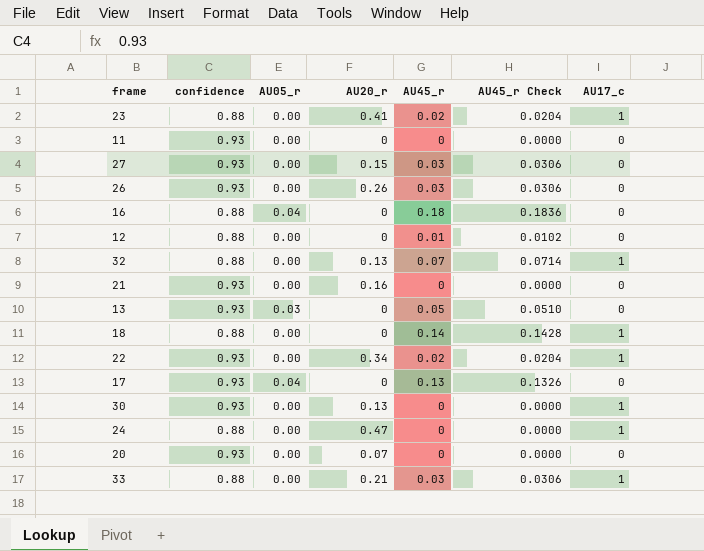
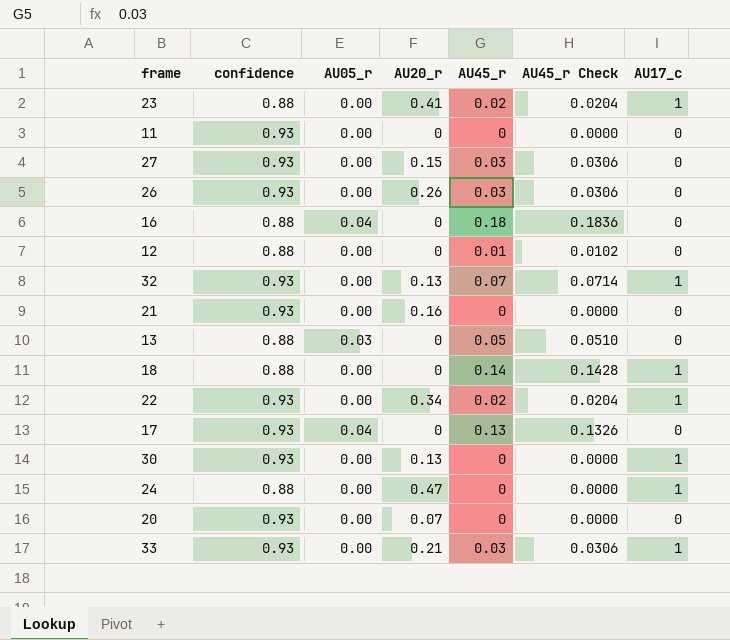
32 | confidence: 0.88 -> 0.93
13 | confidence: 0.93 -> 0.88
33 | confidence: 0.88 -> 0.93

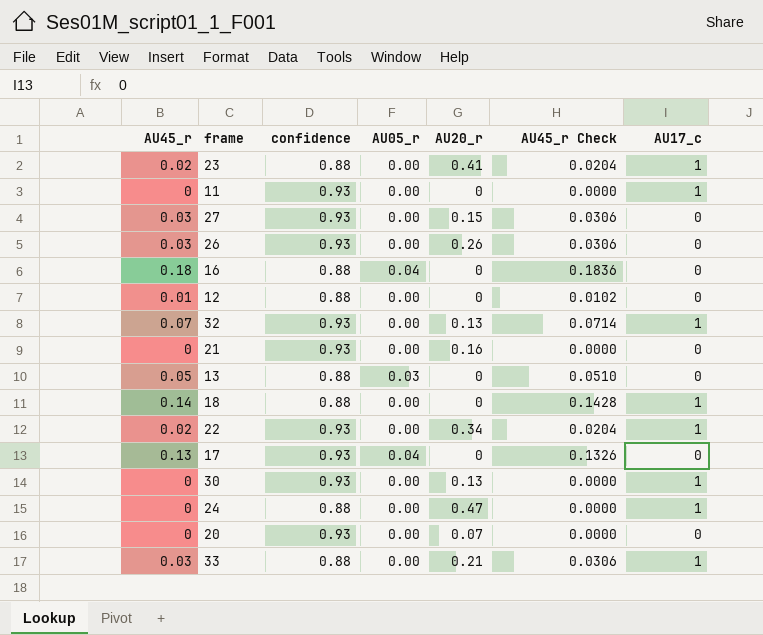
column AU45_r | position: 5 -> 1
11 | AU17_c: 0 -> 1
33 | confidence: 0.93 -> 0.88

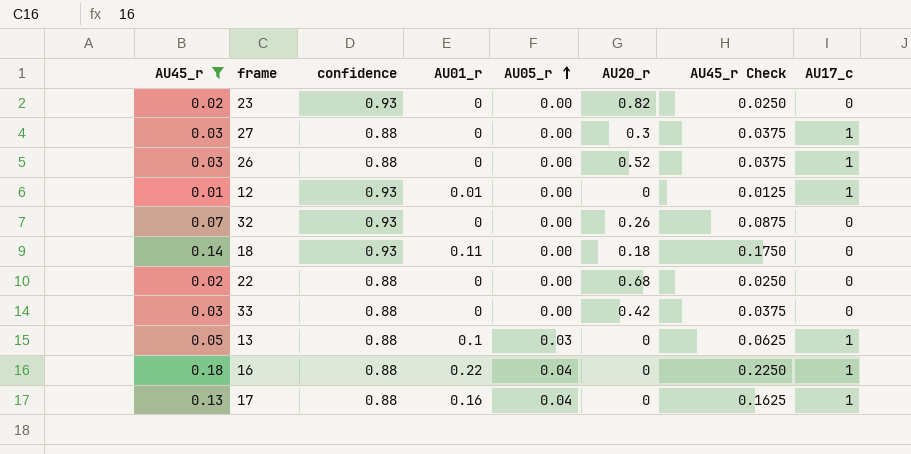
filter: none -> AU45_r != 0
row order: none -> AU05_r ascending
column AU01_r | position: none -> 4
column AU45_r Check | formula: [AU45_r] * 1.02 -> [AU45_r] * 1.25
23 | confidence: 0.88 -> 0.93
23 | AU20_r: 0.41 -> 0.82
23 | AU17_c: 1 -> 0
27 | confidence: 0.93 -> 0.88
27 | AU20_r: 0.15 -> 0.3
27 | AU17_c: 0 -> 1
26 | confidence: 0.93 -> 0.88
26 | AU20_r: 0.26 -> 0.52
26 | AU17_c: 0 -> 1
12 | confidence: 0.88 -> 0.93
12 | AU17_c: 0 -> 1
32 | AU20_r: 0.13 -> 0.26
32 | AU17_c: 1 -> 0
18 | confidence: 0.88 -> 0.93
18 | AU20_r: 0 -> 0.18
18 | AU17_c: 1 -> 0
22 | confidence: 0.93 -> 0.88
22 | AU20_r: 0.34 -> 0.68
22 | AU17_c: 1 -> 0
33 | AU20_r: 0.21 -> 0.42
33 | AU17_c: 1 -> 0
13 | AU17_c: 0 -> 1
16 | AU17_c: 0 -> 1
17 | confidence: 0.93 -> 0.88
17 | AU17_c: 0 -> 1

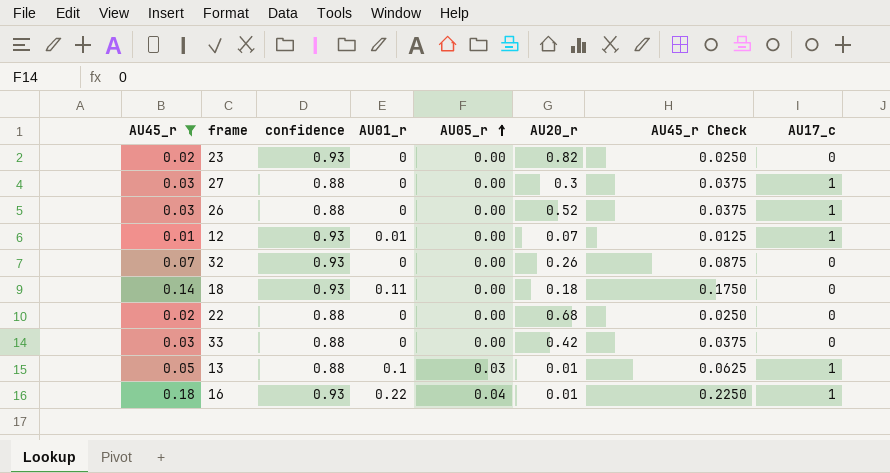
row 17: 0.13 | 0.88 | 0.16 | 0.04 | 0 | 0.1625 | 1 -> none
12 | AU20_r: 0 -> 0.07
13 | AU20_r: 0 -> 0.01
16 | confidence: 0.88 -> 0.93
16 | AU20_r: 0 -> 0.01

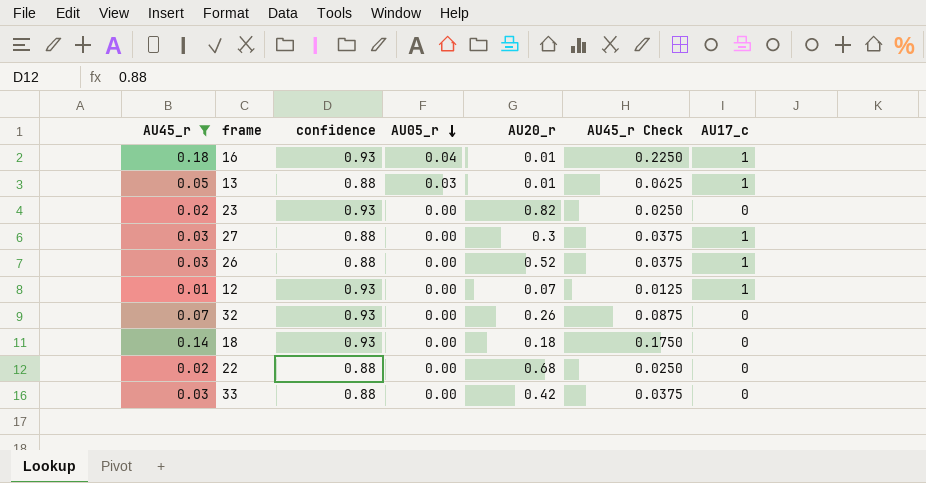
row order: AU05_r ascending -> AU05_r descending
column AU01_r | position: 4 -> none

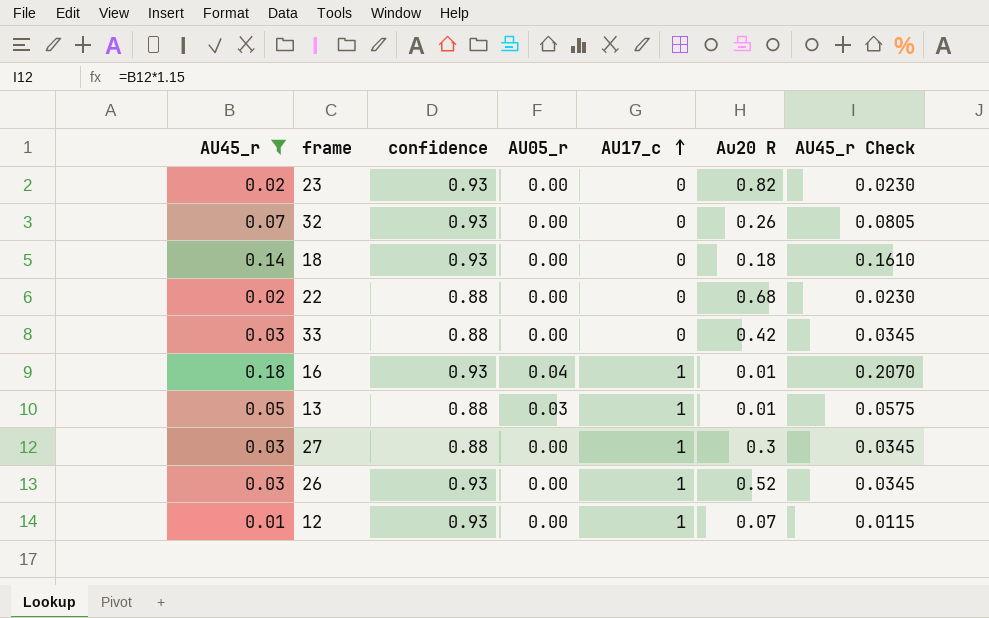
row order: AU05_r descending -> AU17_c ascending
column AU17_c | position: 7 -> 5
column name: AU20_r -> Au20 R
column AU45_r Check | formula: [AU45_r] * 1.25 -> [AU45_r] * 1.15
26 | confidence: 0.88 -> 0.93

